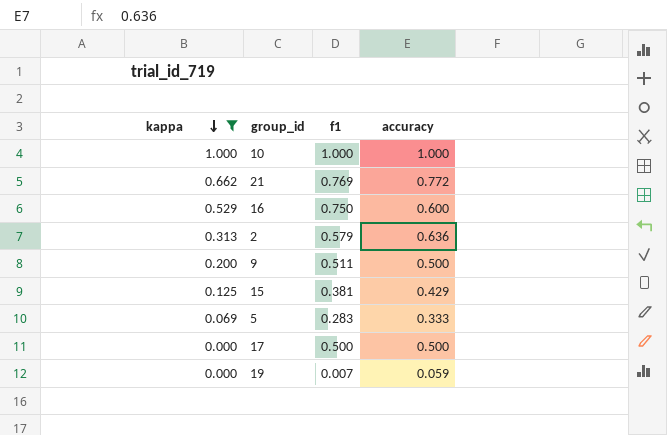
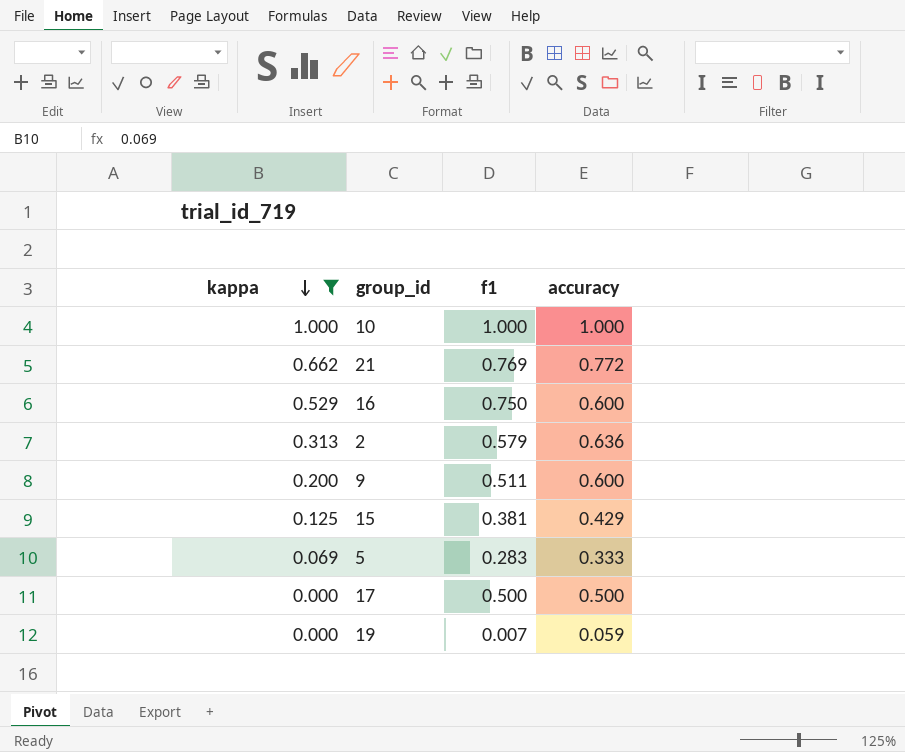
9 | accuracy: 0.500 -> 0.600

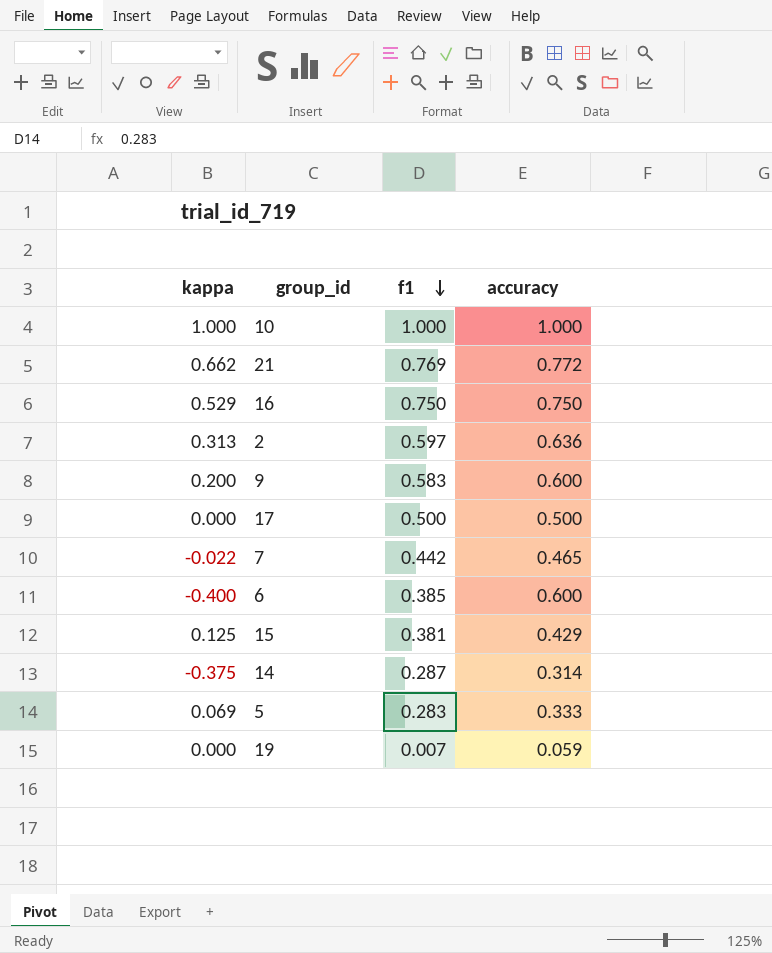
filter: kappa >= 0.000 -> none
row order: kappa descending -> f1 descending
16 | accuracy: 0.600 -> 0.750
2 | f1: 0.579 -> 0.597
9 | f1: 0.511 -> 0.583

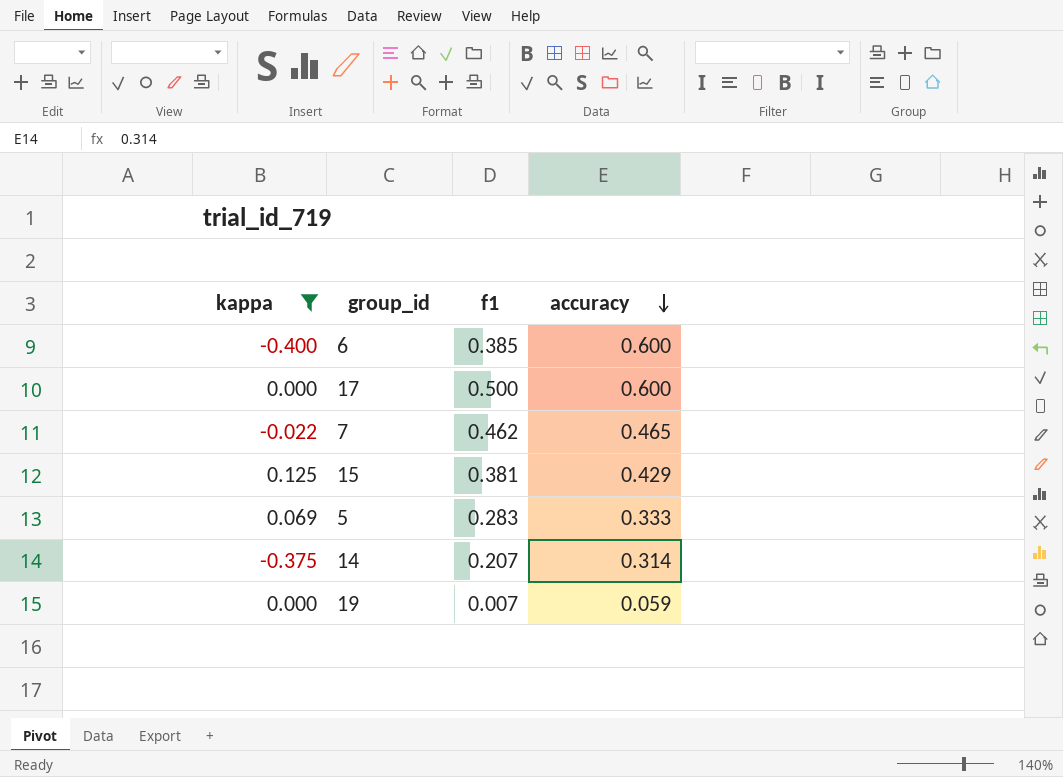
filter: none -> kappa <= 0.125
row order: f1 descending -> accuracy descending
17 | accuracy: 0.500 -> 0.600
7 | f1: 0.442 -> 0.462
14 | f1: 0.287 -> 0.207

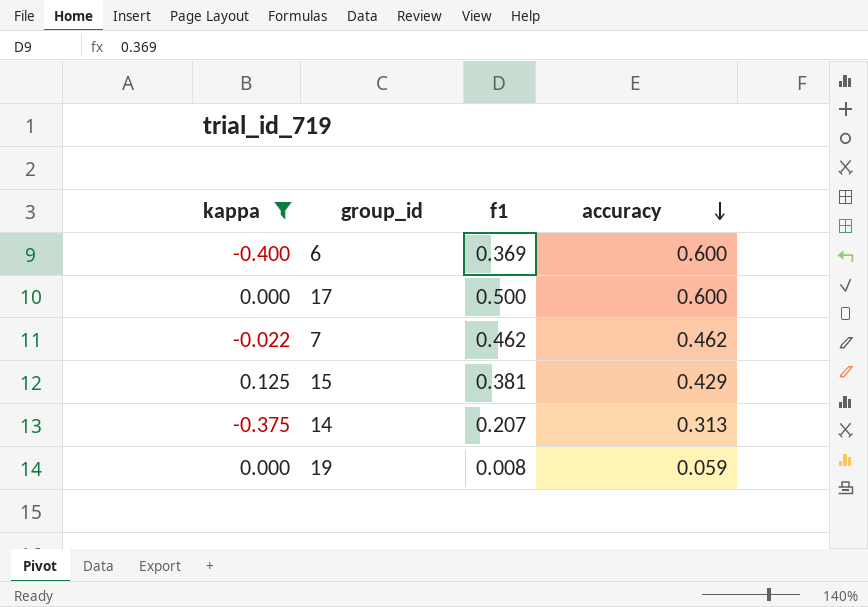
row 5: 0.069 | 0.283 | 0.333 -> none
6 | f1: 0.385 -> 0.369
7 | accuracy: 0.465 -> 0.462
14 | accuracy: 0.314 -> 0.313
19 | f1: 0.007 -> 0.008

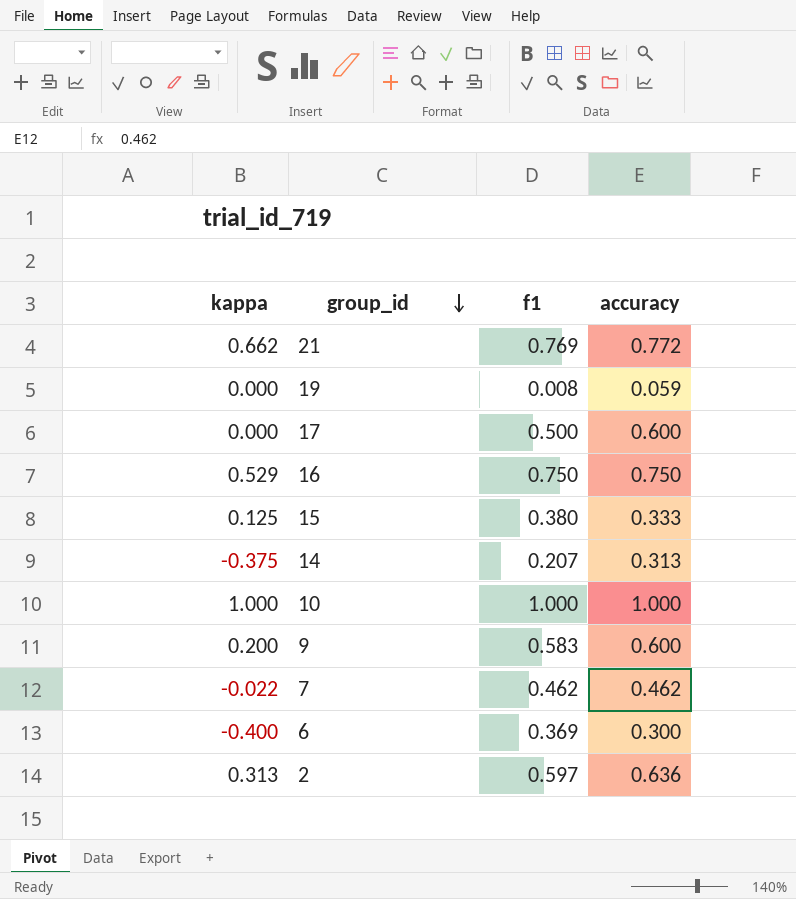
filter: kappa <= 0.125 -> none
row order: accuracy descending -> group_id descending
15 | f1: 0.381 -> 0.380
15 | accuracy: 0.429 -> 0.333
6 | accuracy: 0.600 -> 0.300

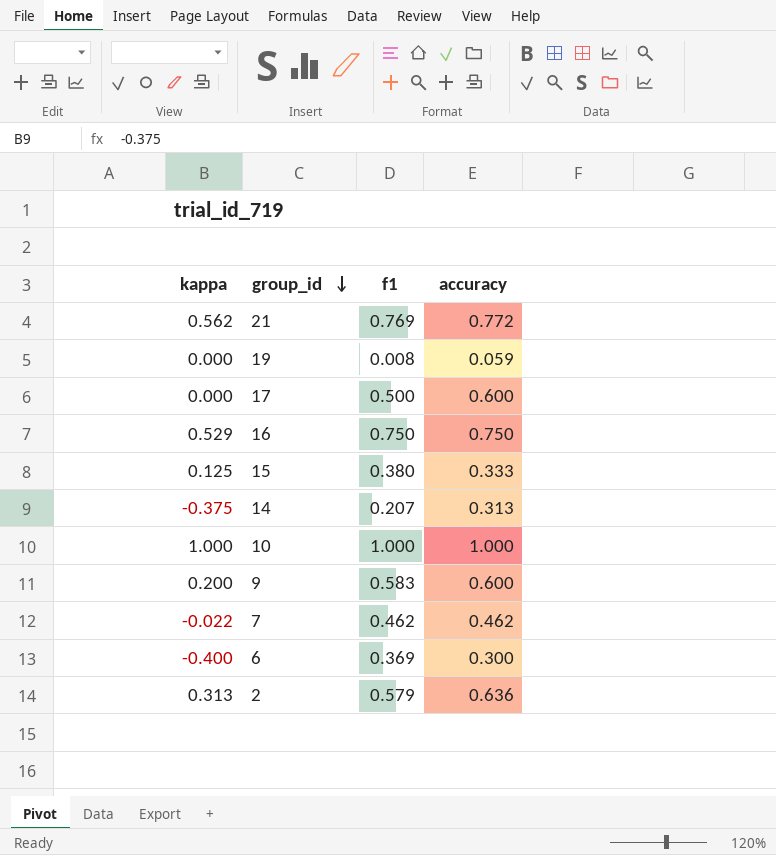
21 | kappa: 0.662 -> 0.562
2 | f1: 0.597 -> 0.579

